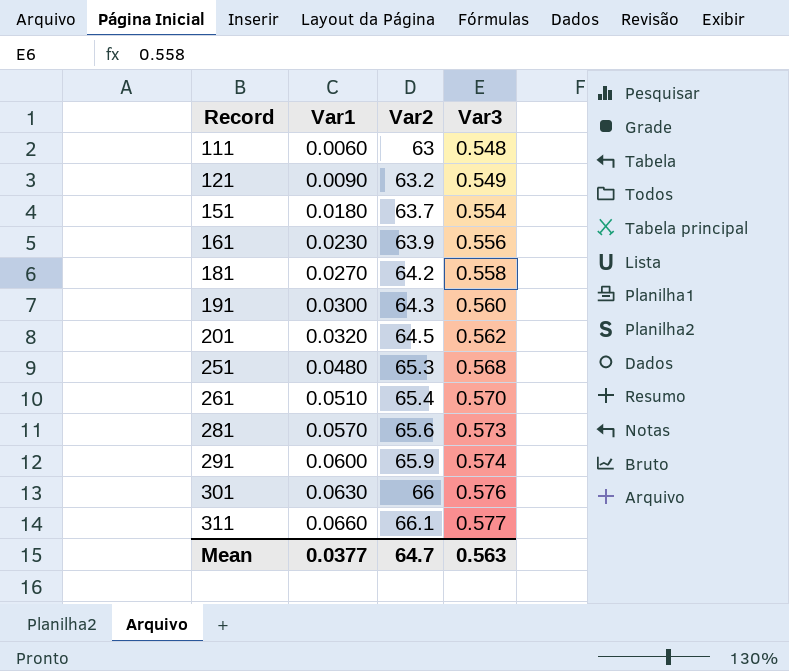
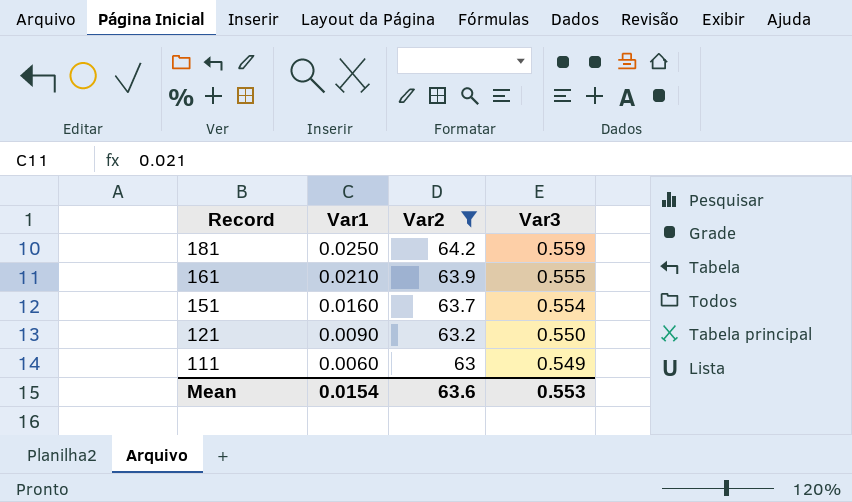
filter: none -> Var2 <= 64.2
row order: Record ascending -> Record descending
181 | Var1: 0.0270 -> 0.0250
181 | Var3: 0.558 -> 0.559
161 | Var1: 0.0230 -> 0.0210
161 | Var3: 0.556 -> 0.555
151 | Var1: 0.0180 -> 0.0160
121 | Var3: 0.549 -> 0.550
111 | Var3: 0.548 -> 0.549
Mean | Var1: 0.0377 -> 0.0154
Mean | Var2: 64.7 -> 63.6
Mean | Var3: 0.563 -> 0.553

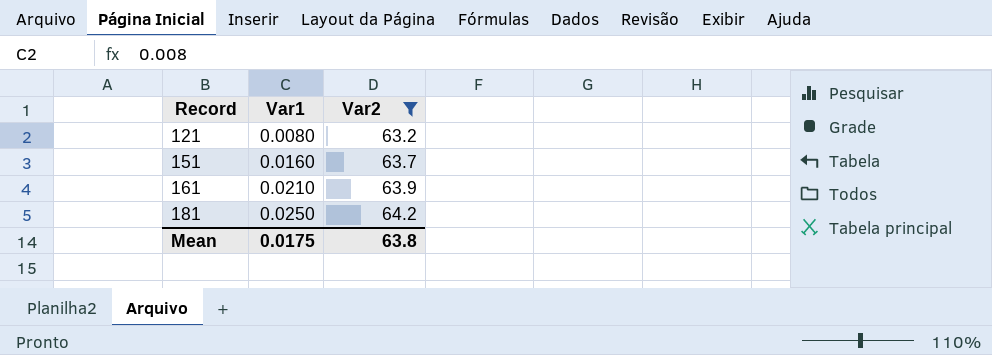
row order: Record descending -> Record ascending
column Var3 | position: 4 -> none
row 111: 0.0060 | 63 | 0.549 -> none
121 | Var1: 0.0090 -> 0.0080
Mean | Var1: 0.0154 -> 0.0175
Mean | Var2: 63.6 -> 63.8

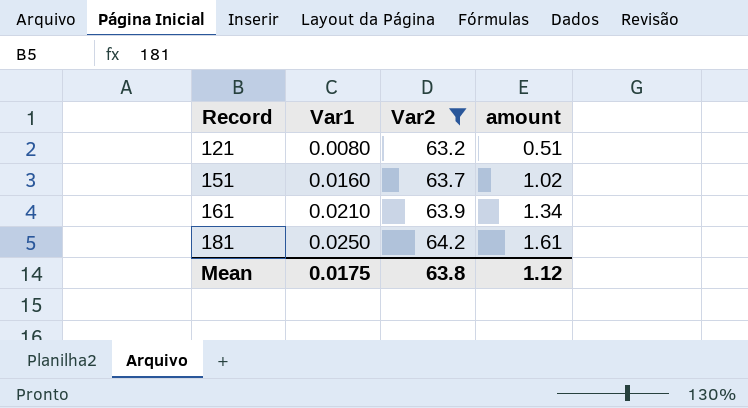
column amount | formula: none -> [Var1] * [Var2]

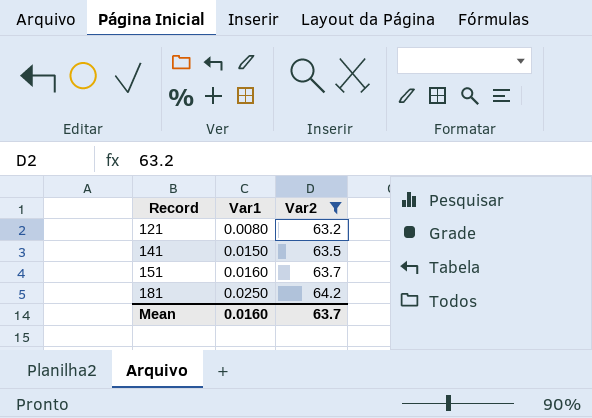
column amount | formula: [Var1] * [Var2] -> none
row 161: 0.0210 | 63.9 | 1.34 -> none
row 141: none -> 0.0150 | 63.5
Mean | Var1: 0.0175 -> 0.0160
Mean | Var2: 63.8 -> 63.7

